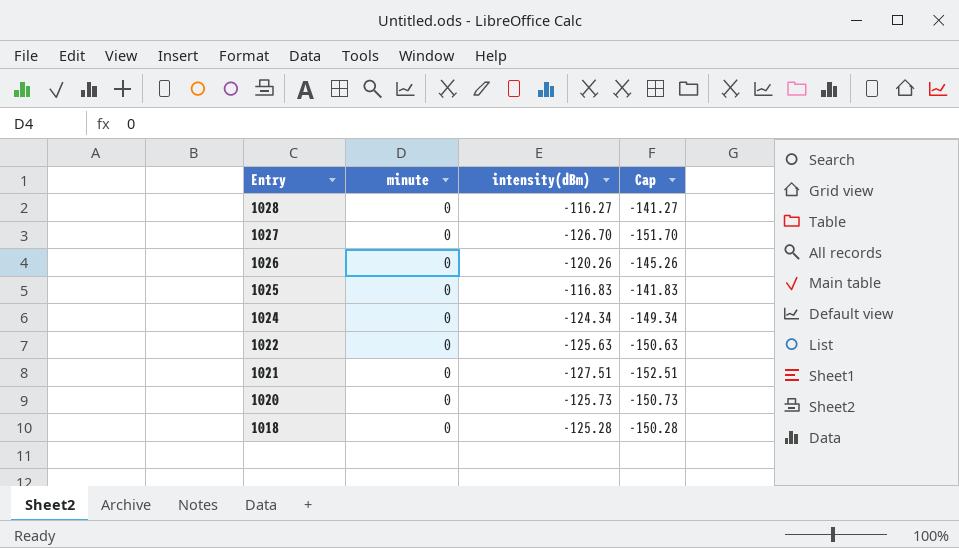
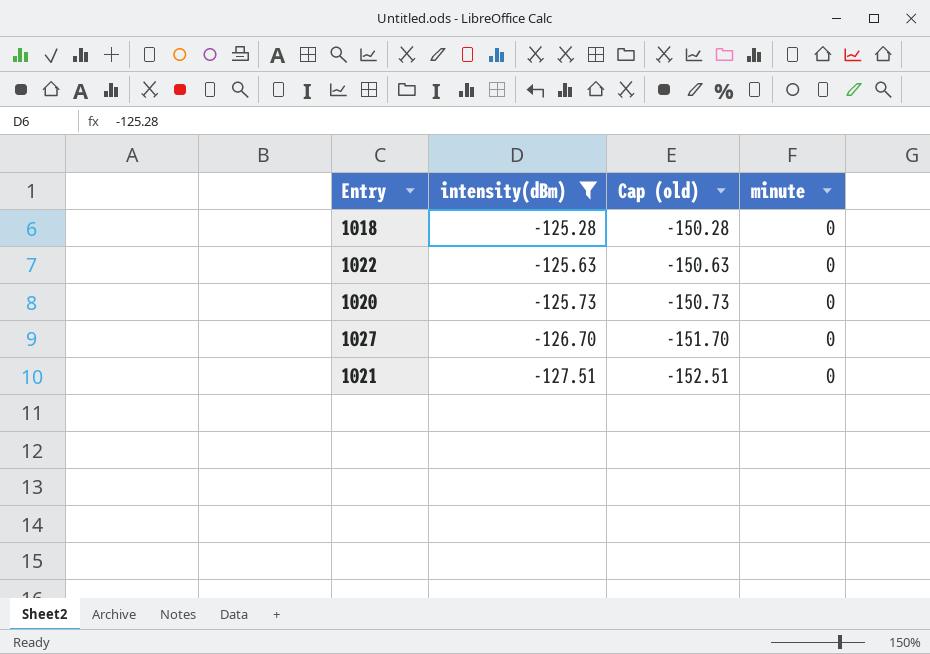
filter: none -> intensity(dBm) <= -125.28
row order: Entry descending -> intensity(dBm) descending
column name: Cap -> Cap (old)
column minute | position: 2 -> 4

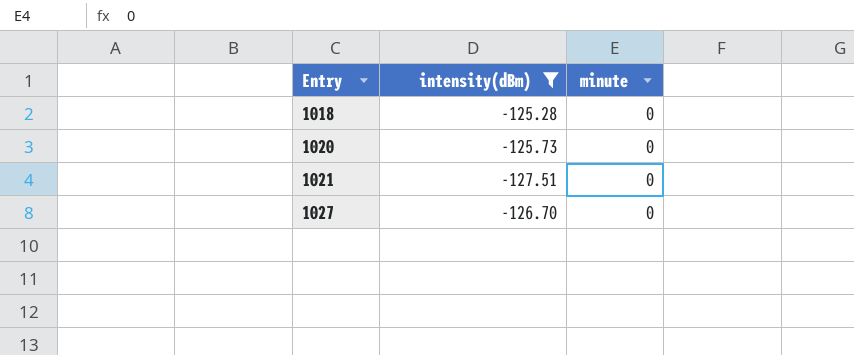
row order: intensity(dBm) descending -> Entry ascending
column Cap (old) | formula: [intensity(dBm)] - 25 -> none
row 1022: -125.63 | -150.63 | 0 -> none

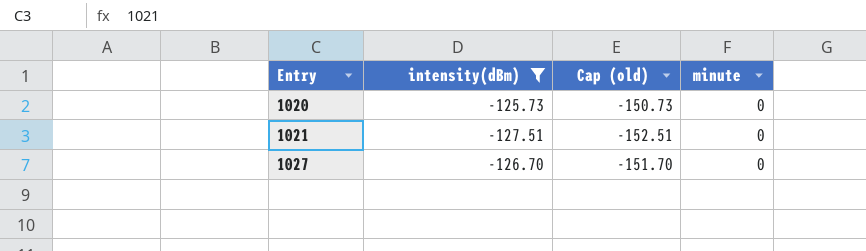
column Cap (old) | formula: none -> [intensity(dBm)] - 25
row 1018: -125.28 | 0 -> none

